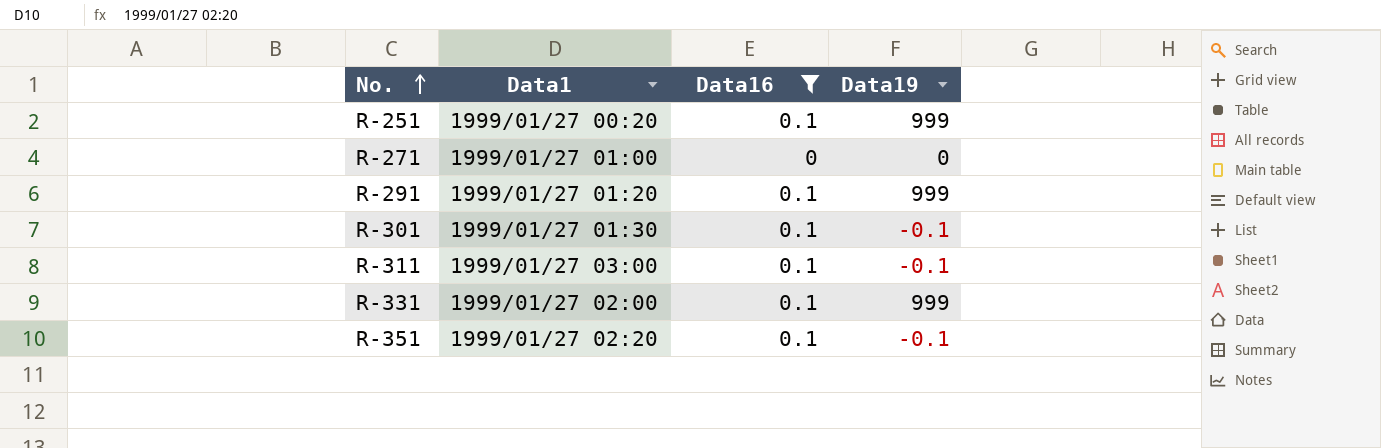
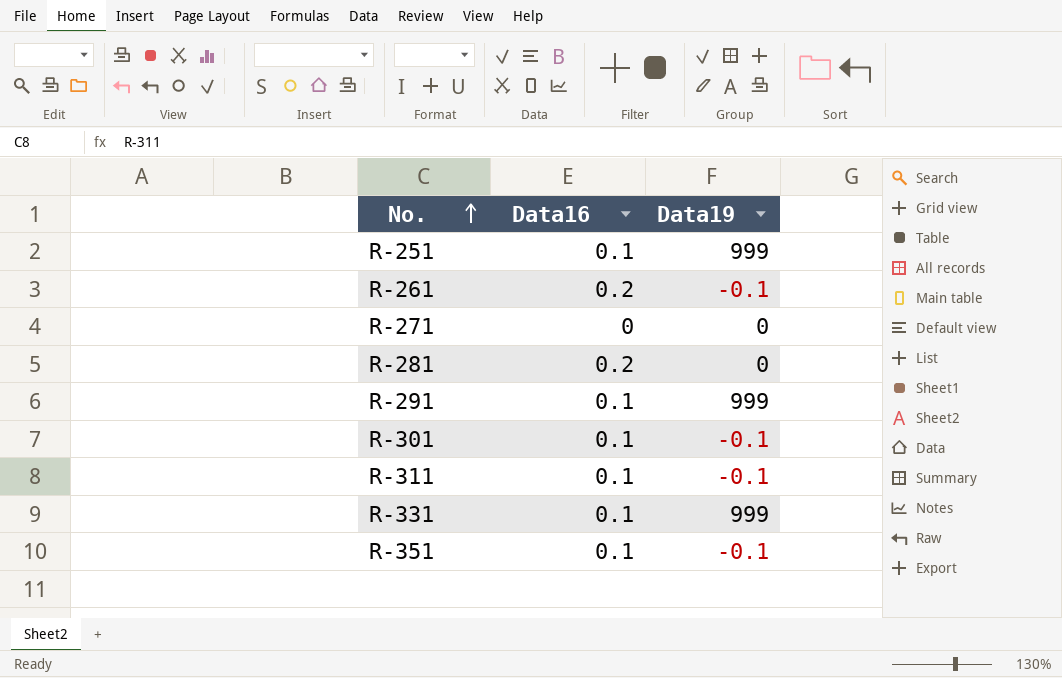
filter: Data16 != 0.2 -> none
column Data1 | position: 2 -> none

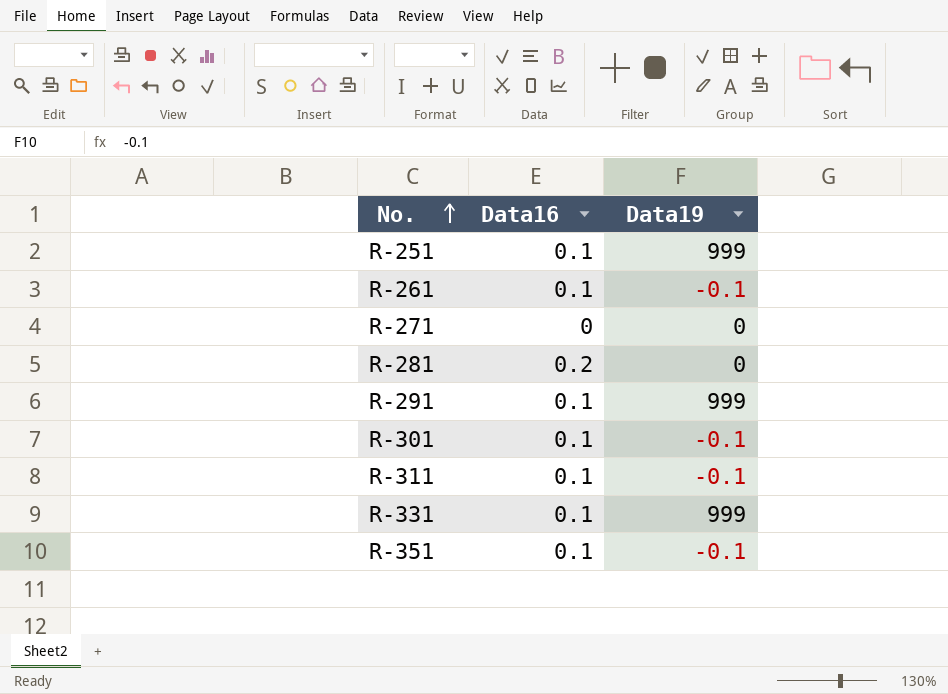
R-261 | Data16: 0.2 -> 0.1

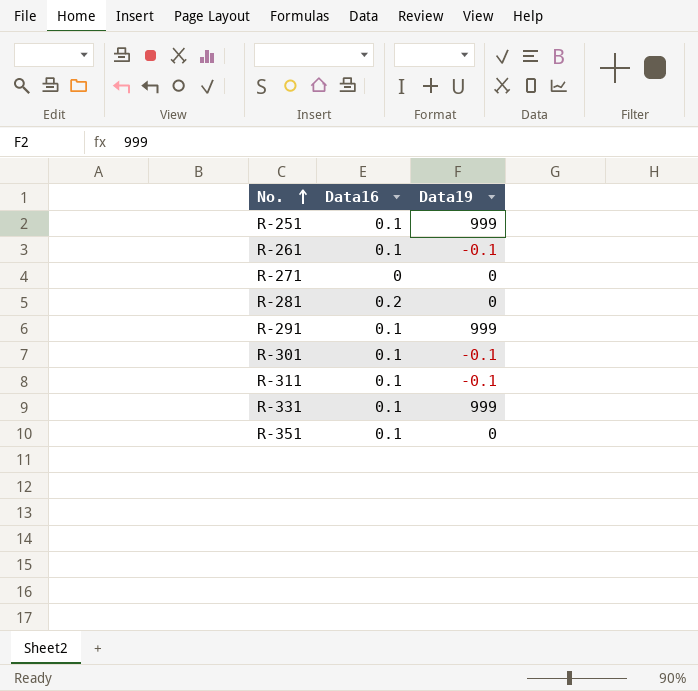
R-351 | Data19: -0.1 -> 0

